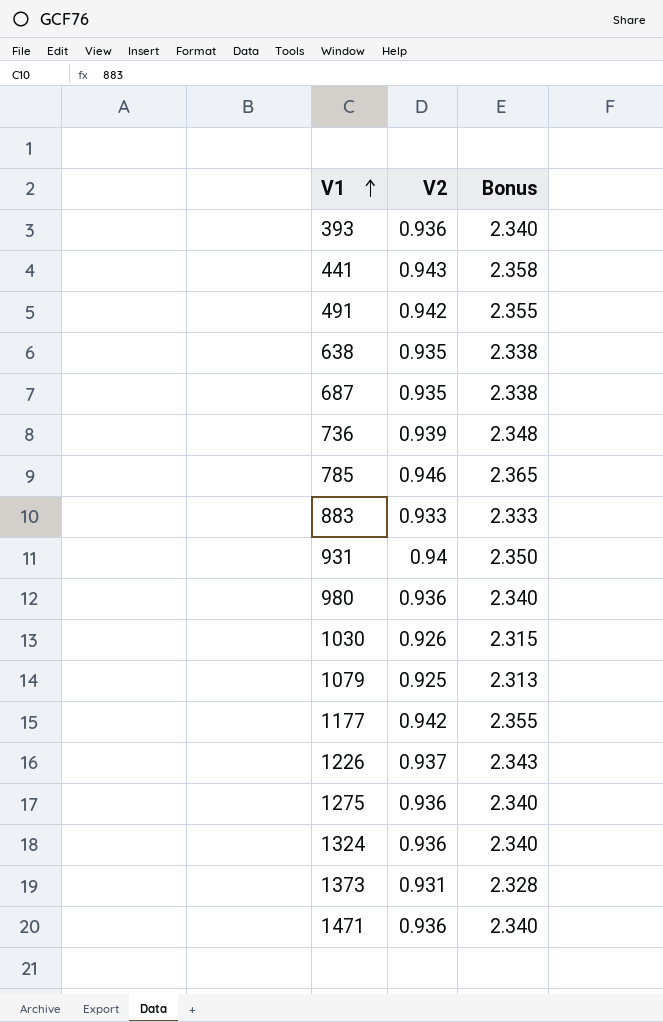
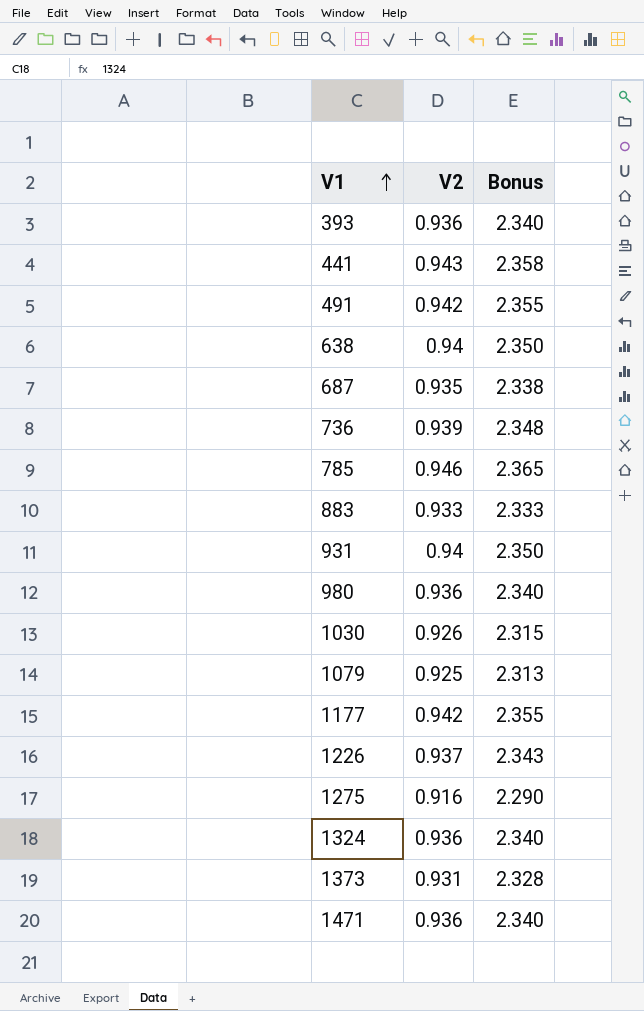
638 | V2: 0.935 -> 0.94
638 | Bonus: 2.338 -> 2.350
1275 | V2: 0.936 -> 0.916
1275 | Bonus: 2.340 -> 2.290

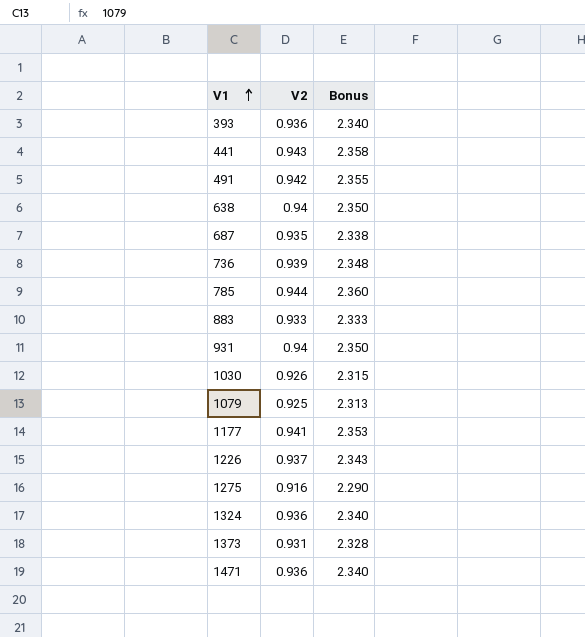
row 980: 0.936 | 2.340 -> none
785 | V2: 0.946 -> 0.944
785 | Bonus: 2.365 -> 2.360
1177 | V2: 0.942 -> 0.941
1177 | Bonus: 2.355 -> 2.353

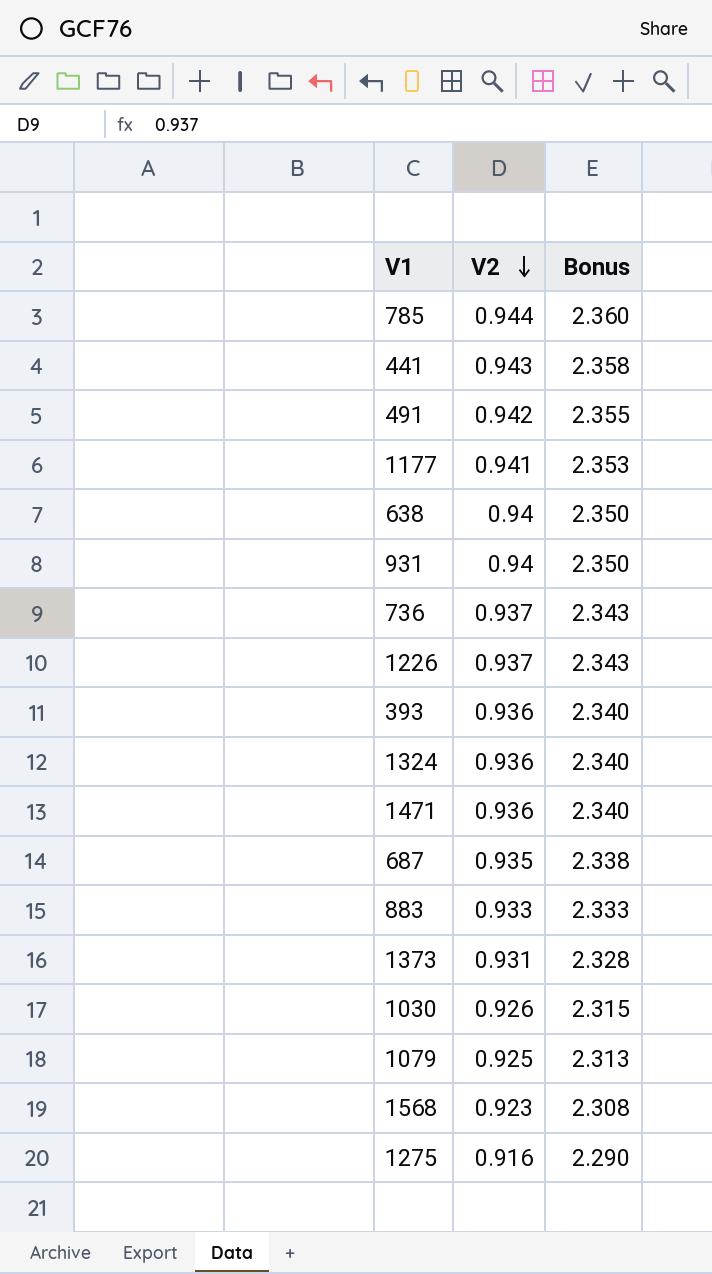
row order: V1 ascending -> V2 descending
736 | V2: 0.939 -> 0.937
736 | Bonus: 2.348 -> 2.343
row 1568: none -> 0.923 | 2.308

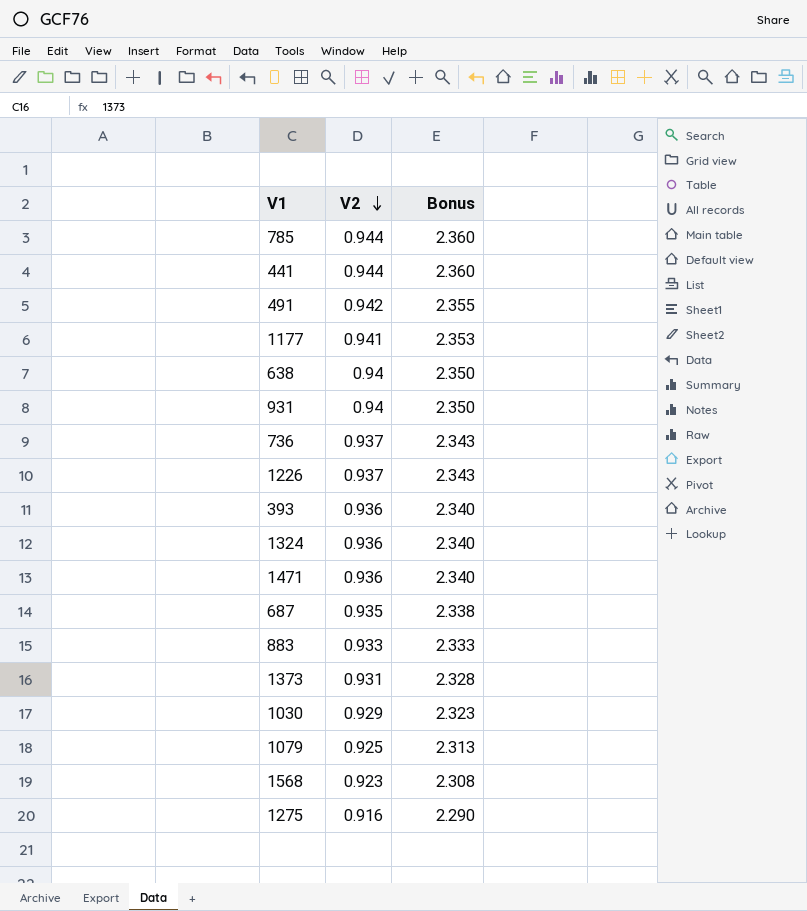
441 | V2: 0.943 -> 0.944
441 | Bonus: 2.358 -> 2.360
1030 | V2: 0.926 -> 0.929
1030 | Bonus: 2.315 -> 2.323

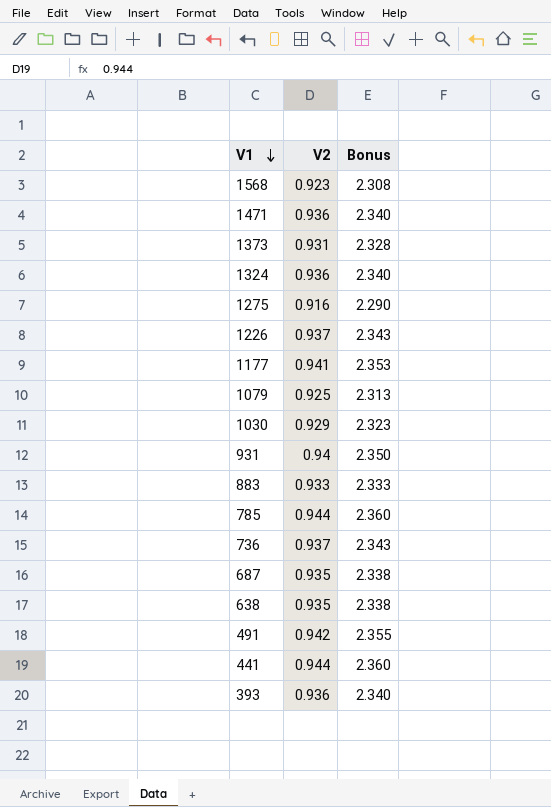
row order: V2 descending -> V1 descending
638 | V2: 0.94 -> 0.935
638 | Bonus: 2.350 -> 2.338

